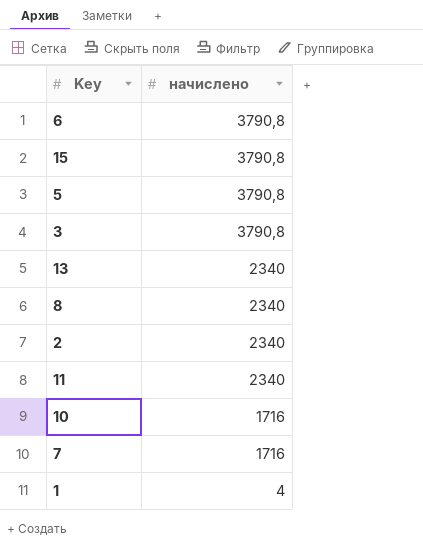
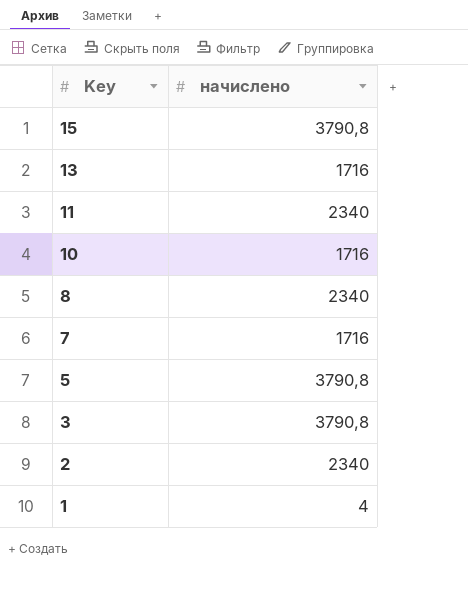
row order: начислено descending -> Key descending
row 6: 3790,8 -> none
13 | начислено: 2340 -> 1716

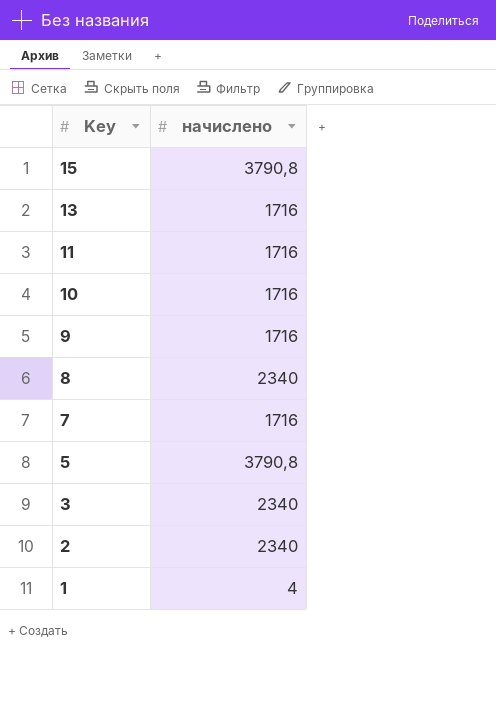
11 | начислено: 2340 -> 1716
row 9: none -> 1716
3 | начислено: 3790,8 -> 2340

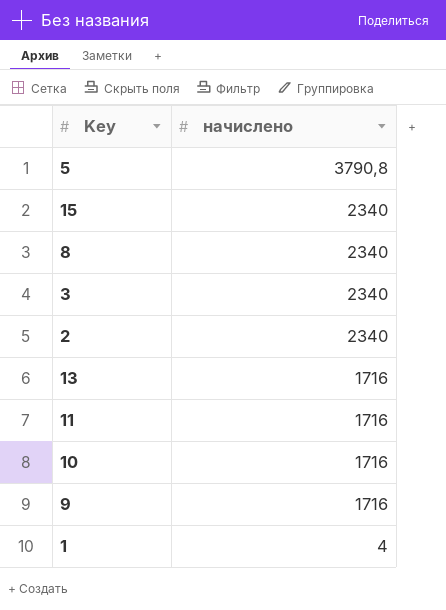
row order: Key descending -> начислено descending
row 7: 1716 -> none
15 | начислено: 3790,8 -> 2340

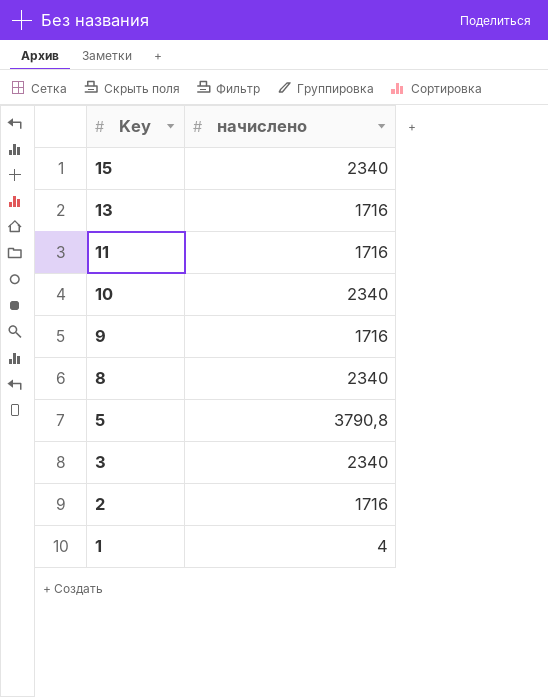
row order: начислено descending -> Key descending
10 | начислено: 1716 -> 2340
2 | начислено: 2340 -> 1716

